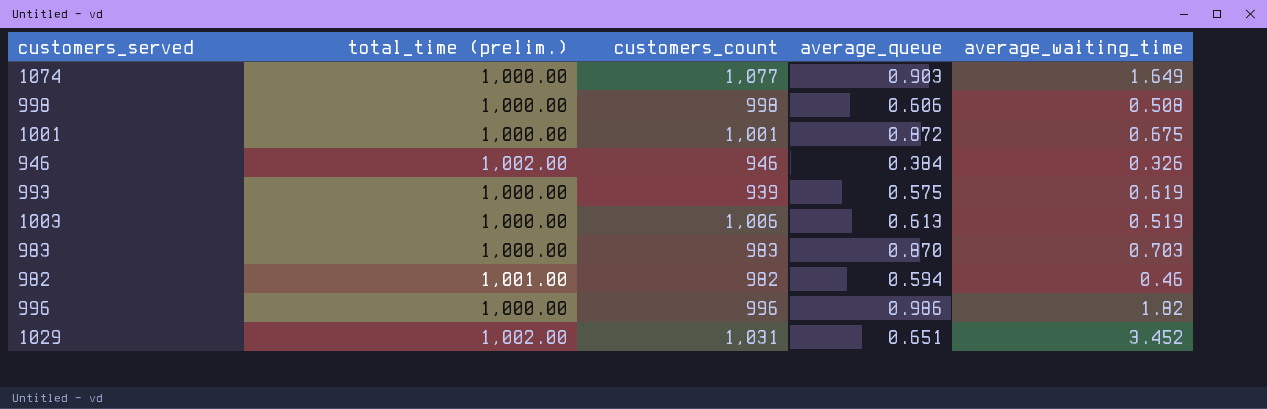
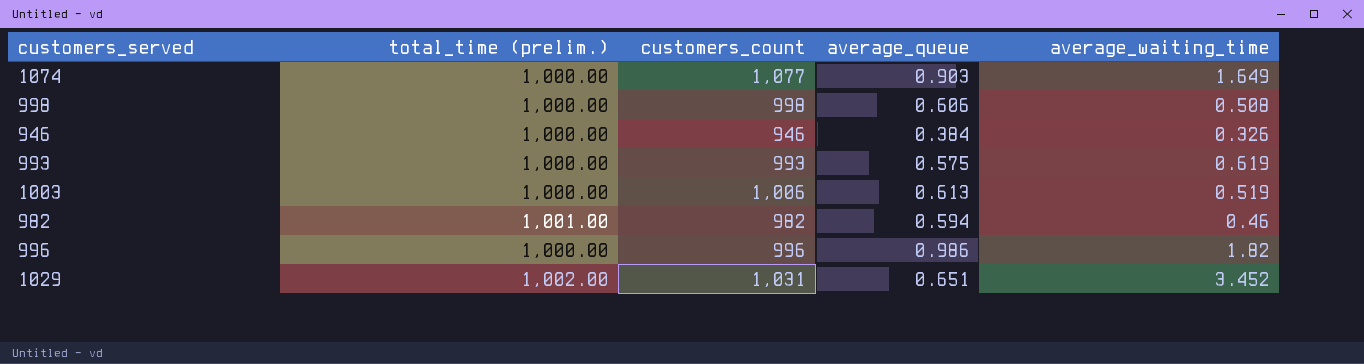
row 1001: 1,000.00 | 1,001 | 0.872 | 0.675 -> none
row 983: 1,000.00 | 983 | 0.870 | 0.703 -> none
946 | total_time (prelim.): 1,002.00 -> 1,000.00
993 | customers_count: 939 -> 993

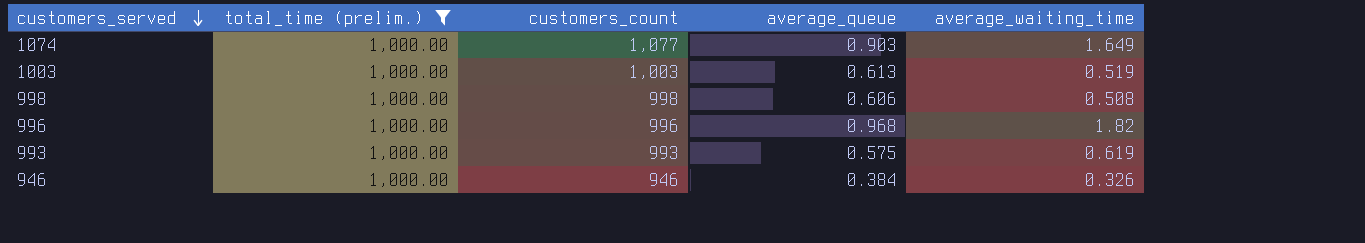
filter: none -> total_time (prelim.) = 1,000.00
row order: none -> customers_served descending
1003 | customers_count: 1,006 -> 1,003
996 | average_queue: 0.986 -> 0.968

